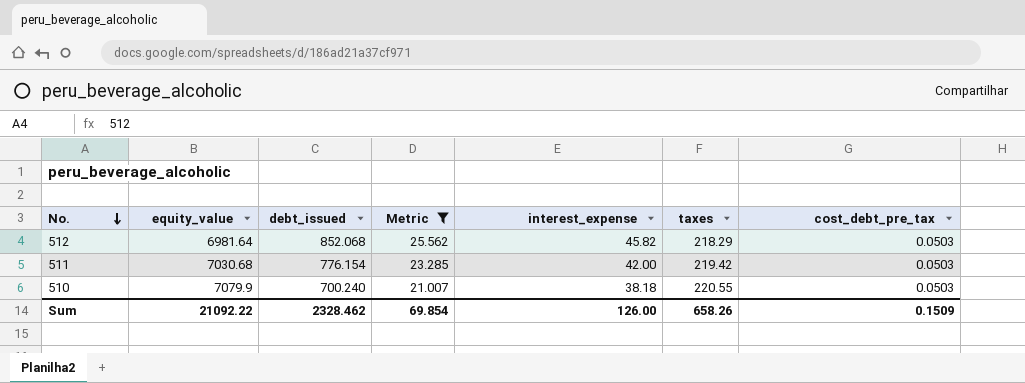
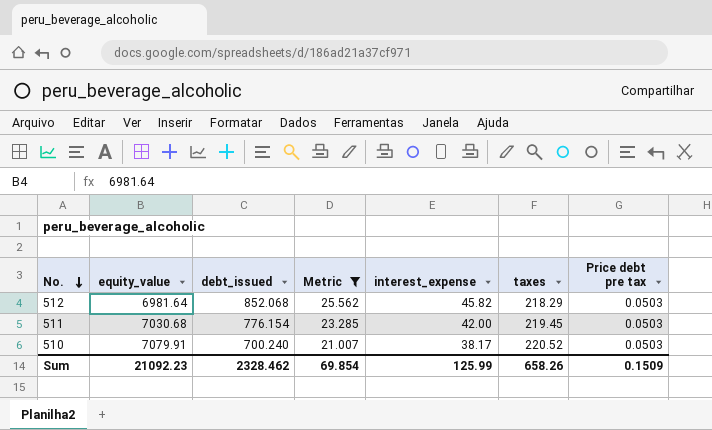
column name: cost_debt_pre_tax -> Price debt pre tax
511 | taxes: 219.42 -> 219.45
510 | equity_value: 7079.9 -> 7079.91
510 | interest_expense: 38.18 -> 38.17
510 | taxes: 220.55 -> 220.52
Sum | equity_value: 21092.22 -> 21092.23
Sum | interest_expense: 126.00 -> 125.99

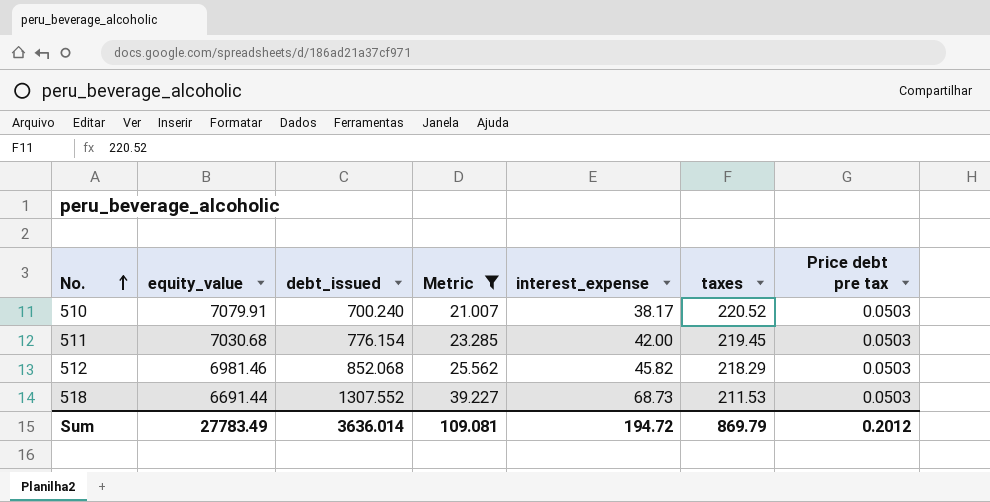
row order: No. descending -> No. ascending
512 | equity_value: 6981.64 -> 6981.46
row 518: none -> 6691.44 | 1307.552 | 39.227 | 68.73 | 211.53 | 0.0503
Sum | equity_value: 21092.23 -> 27783.49
Sum | debt_issued: 2328.462 -> 3636.014
Sum | Metric: 69.854 -> 109.081
Sum | interest_expense: 125.99 -> 194.72
Sum | taxes: 658.26 -> 869.79
Sum | Price debt pre tax: 0.1509 -> 0.2012

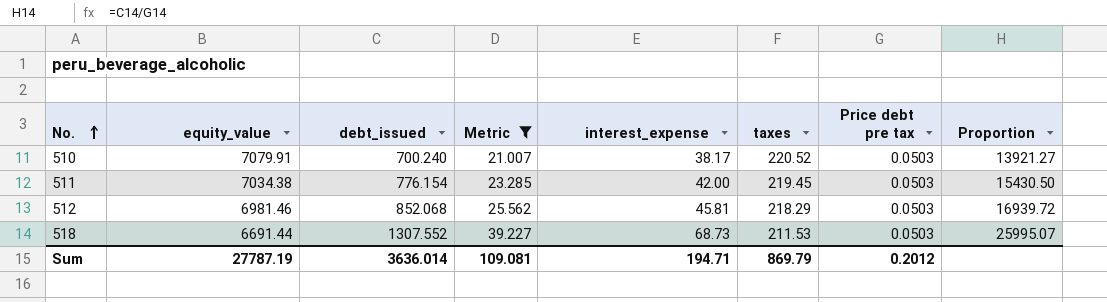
column Proportion | formula: none -> [debt_issued] / [Price debt pre tax]
511 | equity_value: 7030.68 -> 7034.38
512 | interest_expense: 45.82 -> 45.81
Sum | equity_value: 27783.49 -> 27787.19
Sum | interest_expense: 194.72 -> 194.71

